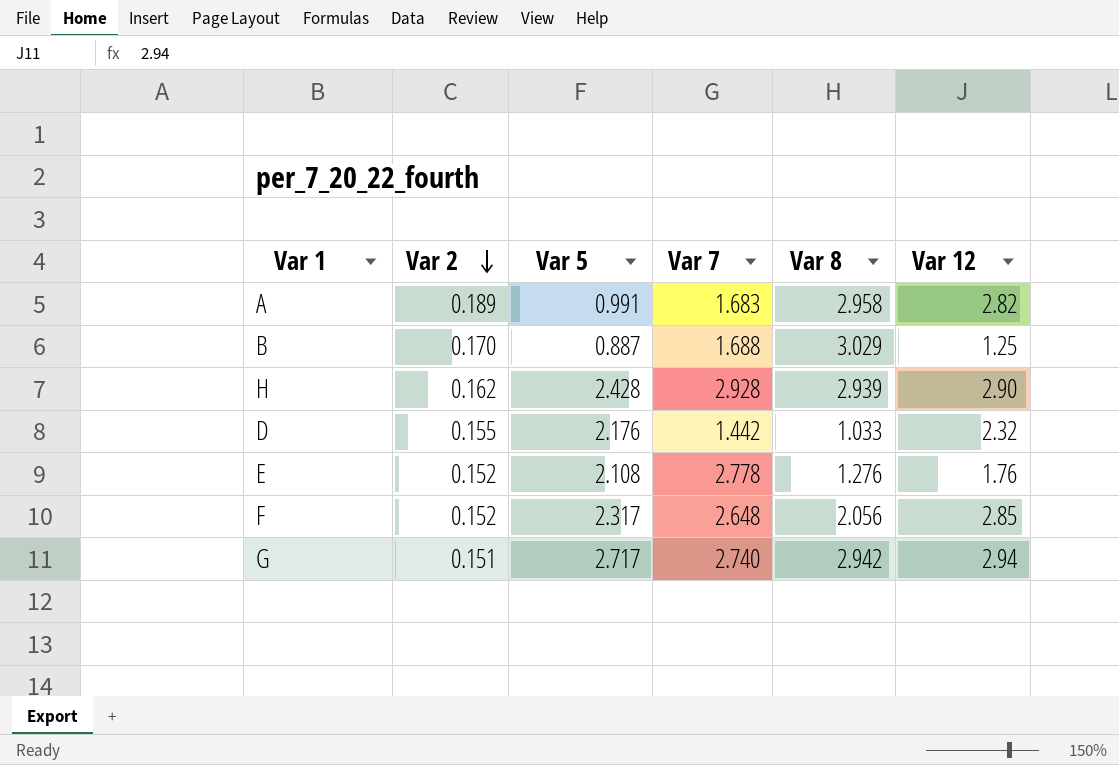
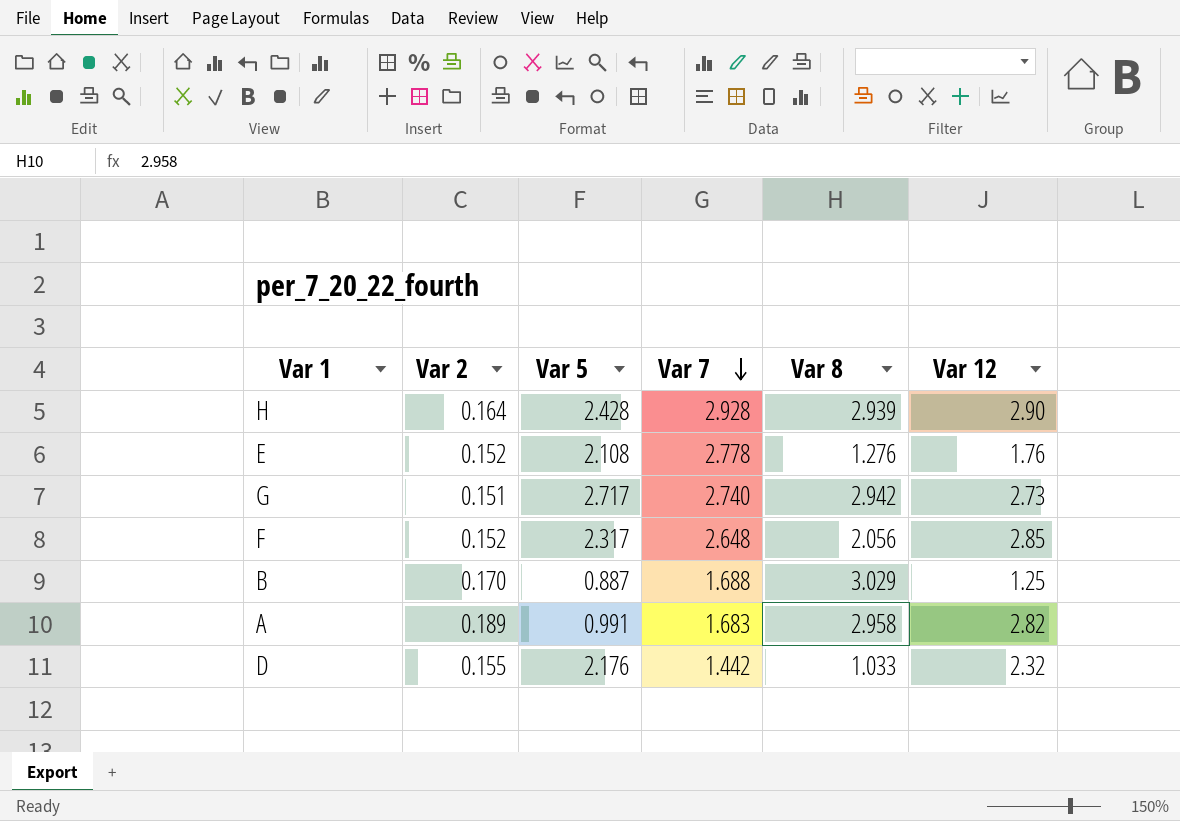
row order: Var 2 descending -> Var 7 descending
H | Var 2: 0.162 -> 0.164
G | Var 12: 2.94 -> 2.73

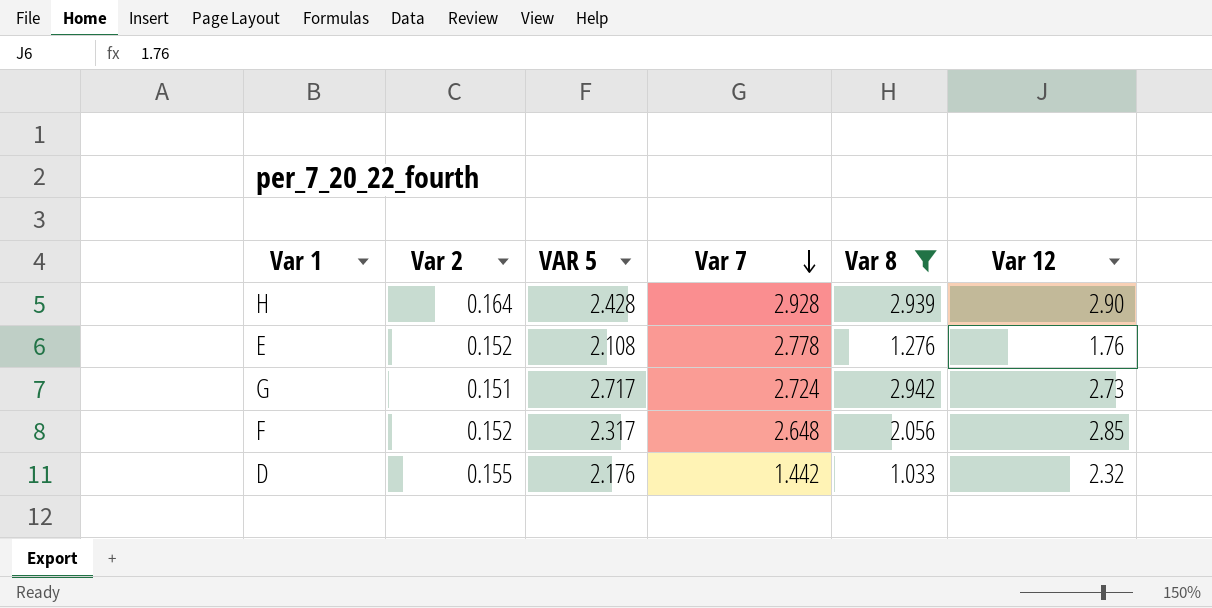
filter: none -> Var 8 <= 2.942
column name: Var 5 -> VAR 5
G | Var 7: 2.740 -> 2.724

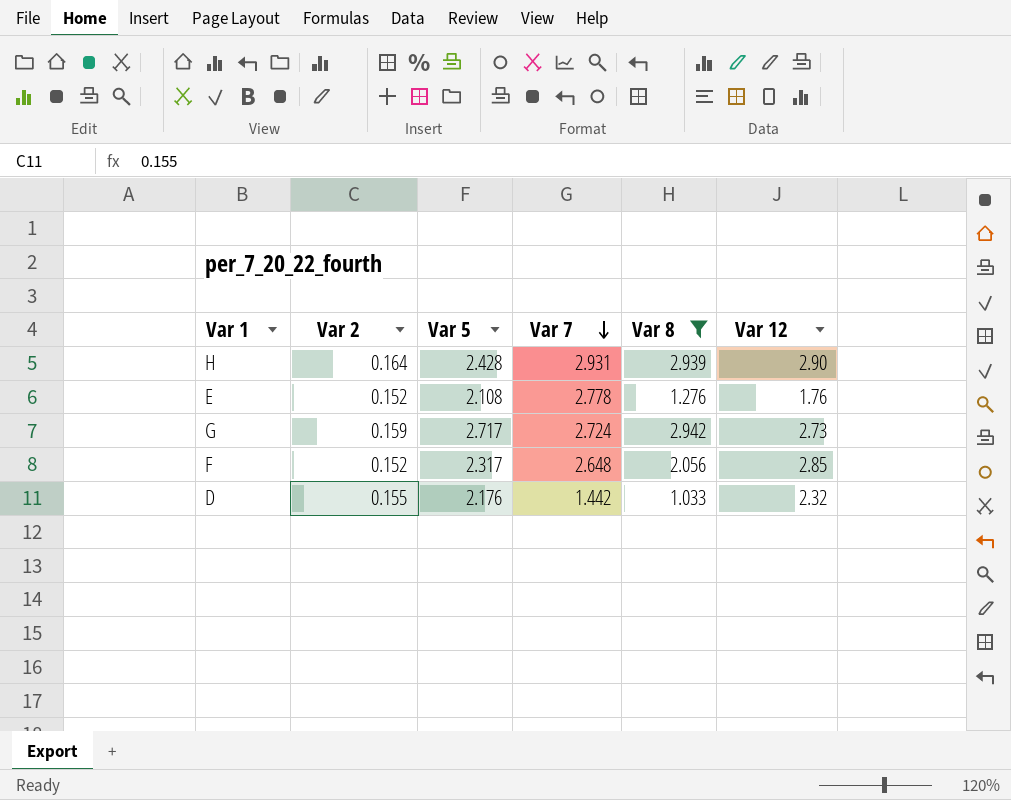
column name: VAR 5 -> Var 5
H | Var 7: 2.928 -> 2.931
G | Var 2: 0.151 -> 0.159

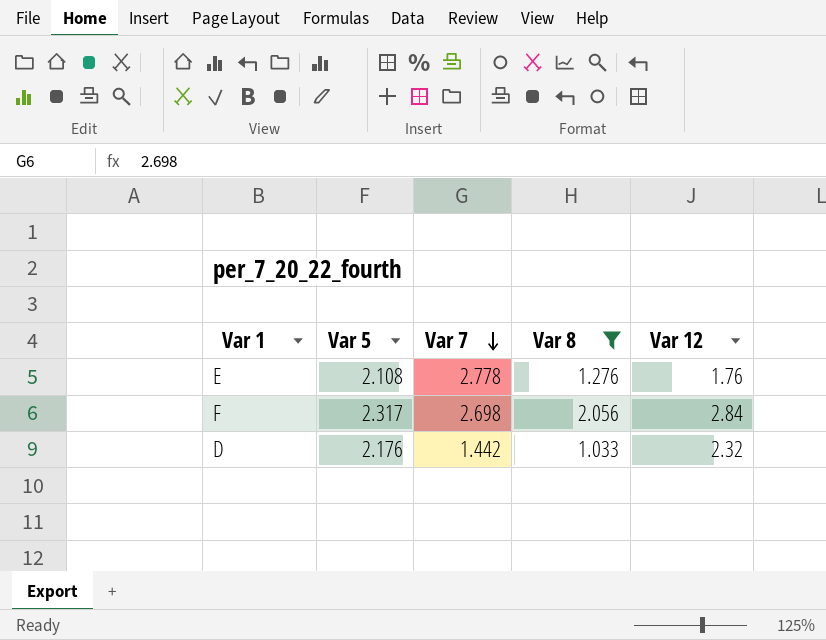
column Var 2 | position: 2 -> none
row H: 0.164 | 2.428 | 2.931 | 2.939 | 2.90 -> none
row G: 0.159 | 2.717 | 2.724 | 2.942 | 2.73 -> none
F | Var 7: 2.648 -> 2.698
F | Var 12: 2.85 -> 2.84

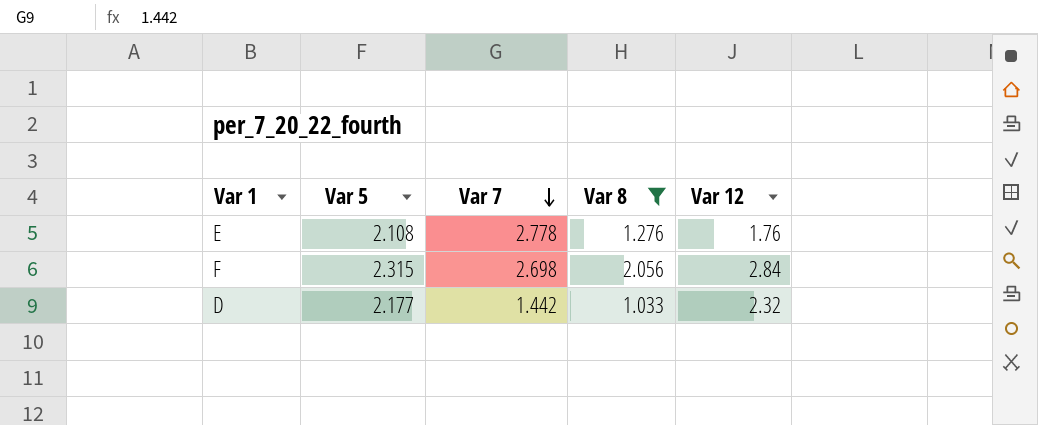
F | Var 5: 2.317 -> 2.315
D | Var 5: 2.176 -> 2.177

